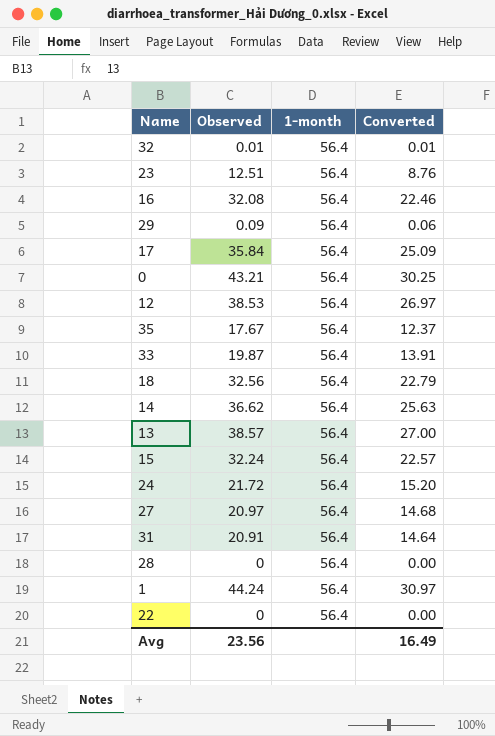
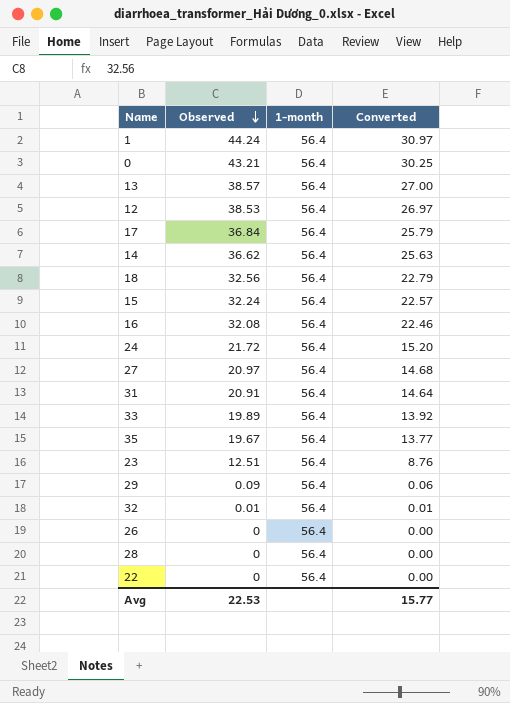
row order: none -> Observed descending
17 | Observed: 35.84 -> 36.84
17 | Converted: 25.09 -> 25.79
33 | Observed: 19.87 -> 19.89
33 | Converted: 13.91 -> 13.92
35 | Observed: 17.67 -> 19.67
35 | Converted: 12.37 -> 13.77
row 26: none -> 0 | 56.4 | 0.00
Avg | Observed: 23.56 -> 22.53
Avg | Converted: 16.49 -> 15.77

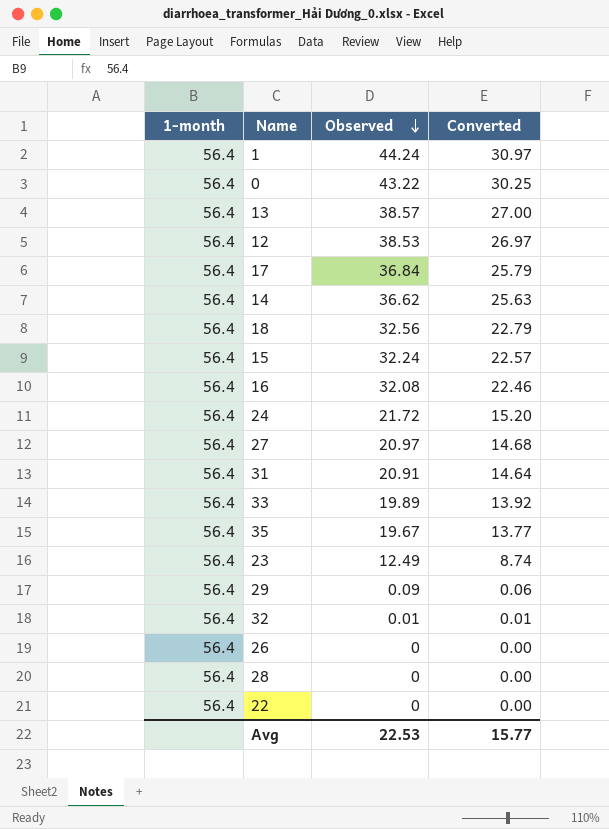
column 1-month | position: 3 -> 1
0 | Observed: 43.21 -> 43.22
23 | Observed: 12.51 -> 12.49
23 | Converted: 8.76 -> 8.74

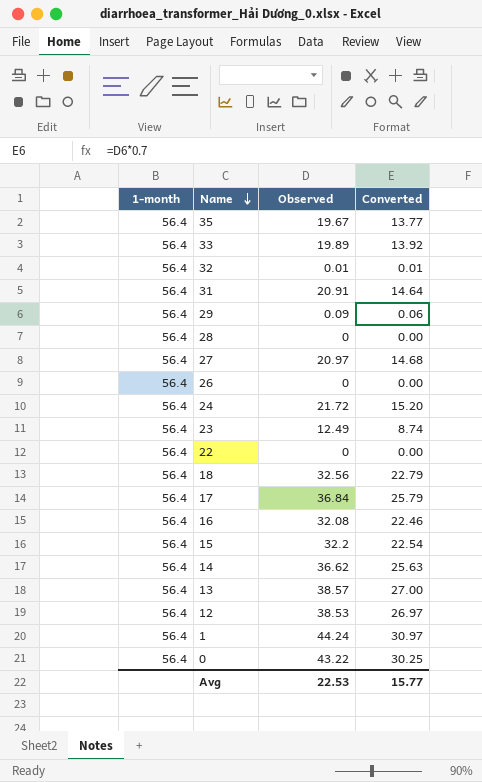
row order: Observed descending -> Name descending
15 | Observed: 32.24 -> 32.2
15 | Converted: 22.57 -> 22.54

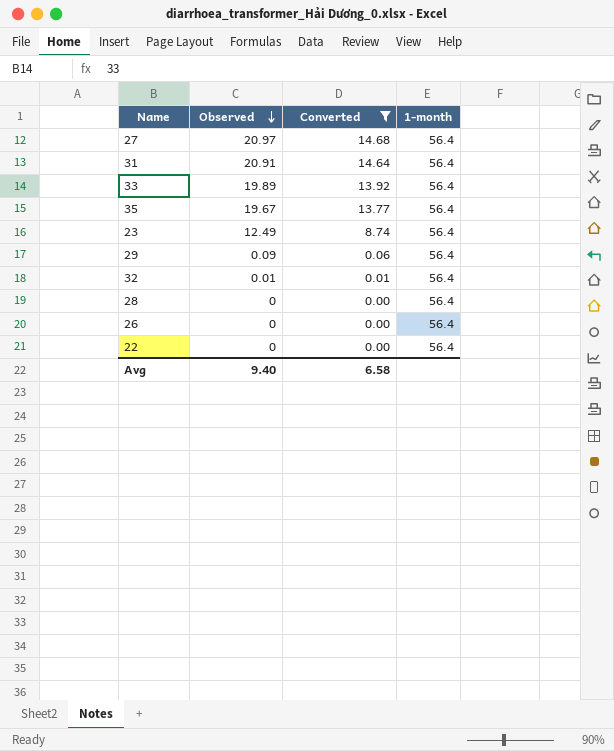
filter: none -> Converted <= 14.68
row order: Name descending -> Observed descending
column 1-month | position: 1 -> 4
Avg | Observed: 22.53 -> 9.40
Avg | Converted: 15.77 -> 6.58

